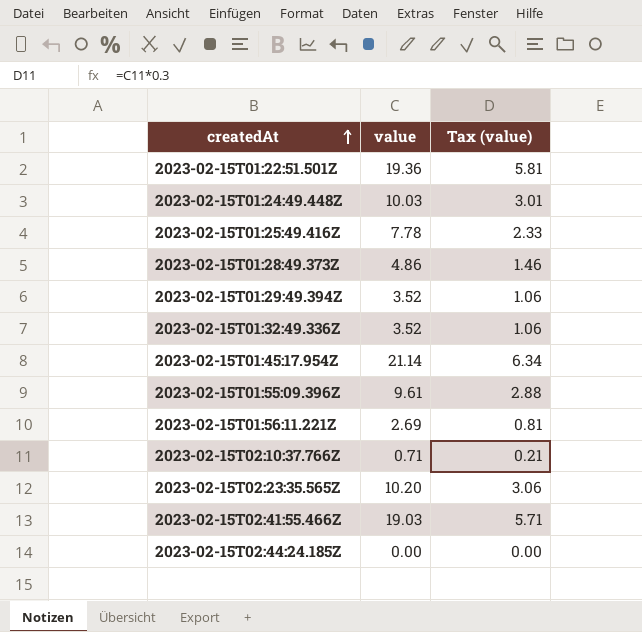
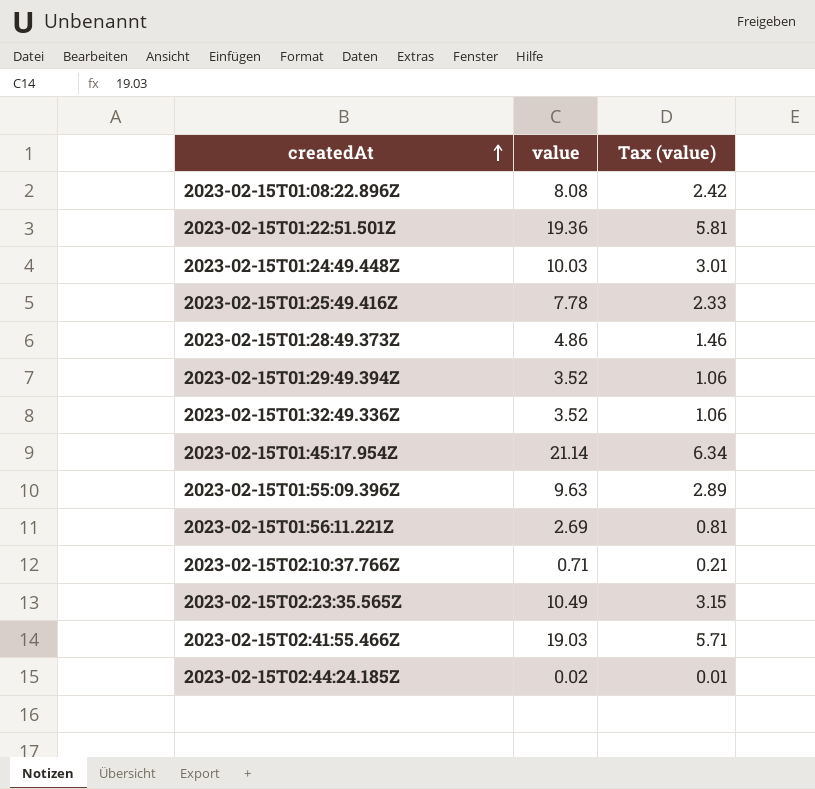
row 2023-02-15T01:08:22.896Z: none -> 8.08 | 2.42
2023-02-15T01:55:09.396Z | value: 9.61 -> 9.63
2023-02-15T01:55:09.396Z | Tax (value): 2.88 -> 2.89
2023-02-15T02:23:35.565Z | value: 10.20 -> 10.49
2023-02-15T02:23:35.565Z | Tax (value): 3.06 -> 3.15
2023-02-15T02:44:24.185Z | value: 0.00 -> 0.02
2023-02-15T02:44:24.185Z | Tax (value): 0.00 -> 0.01

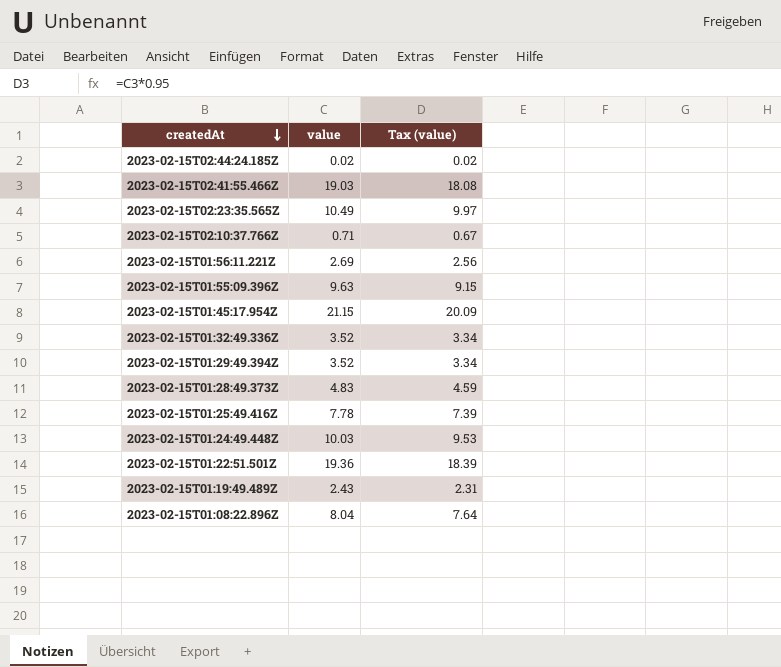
row order: createdAt ascending -> createdAt descending
column Tax (value) | formula: [value] * 0.3 -> [value] * 0.95
2023-02-15T01:45:17.954Z | value: 21.14 -> 21.15
2023-02-15T01:28:49.373Z | value: 4.86 -> 4.83
row 2023-02-15T01:19:49.489Z: none -> 2.43 | 2.31
2023-02-15T01:08:22.896Z | value: 8.08 -> 8.04

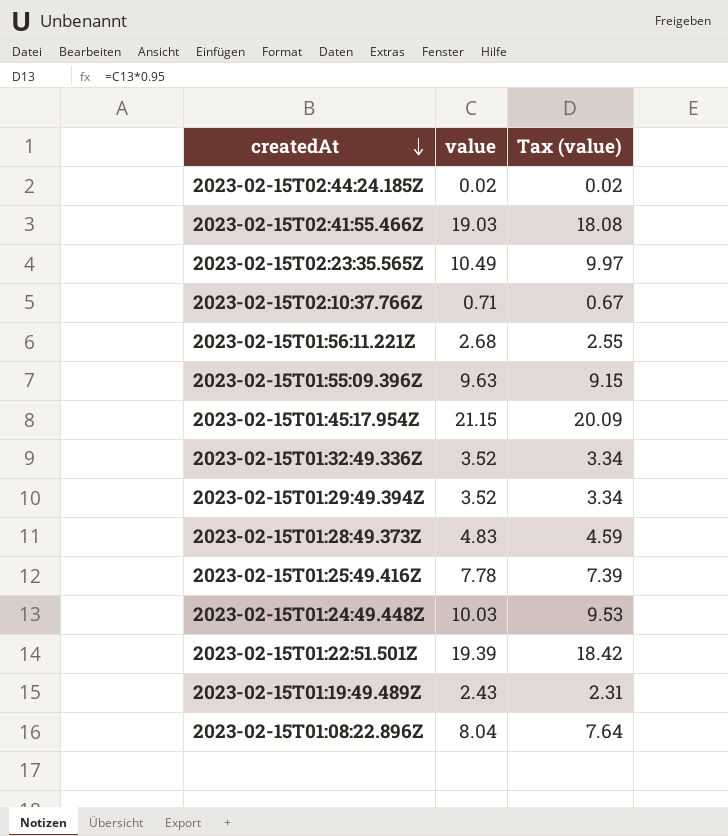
2023-02-15T01:56:11.221Z | value: 2.69 -> 2.68
2023-02-15T01:56:11.221Z | Tax (value): 2.56 -> 2.55
2023-02-15T01:22:51.501Z | value: 19.36 -> 19.39
2023-02-15T01:22:51.501Z | Tax (value): 18.39 -> 18.42

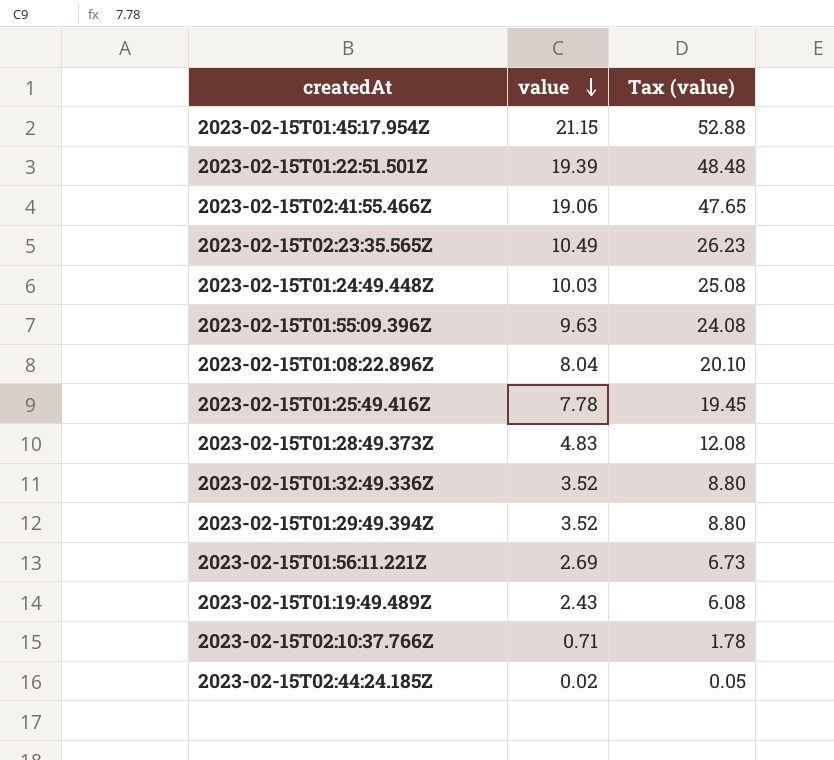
row order: createdAt descending -> value descending
column Tax (value) | formula: [value] * 0.95 -> [value] * 2.5
2023-02-15T02:41:55.466Z | value: 19.03 -> 19.06
2023-02-15T01:56:11.221Z | value: 2.68 -> 2.69

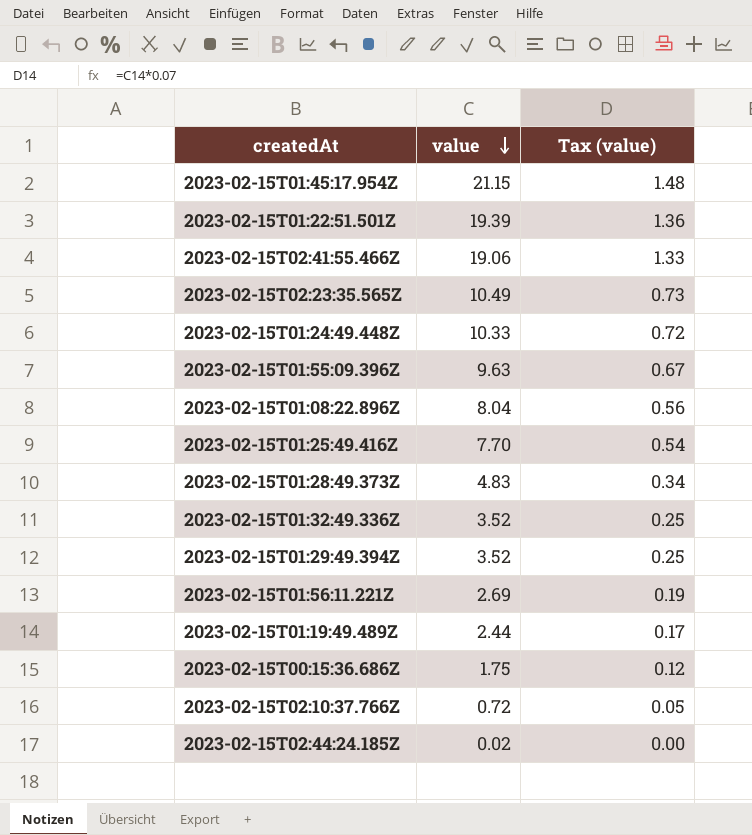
column Tax (value) | formula: [value] * 2.5 -> [value] * 0.07
2023-02-15T01:24:49.448Z | value: 10.03 -> 10.33
2023-02-15T01:25:49.416Z | value: 7.78 -> 7.70
2023-02-15T01:19:49.489Z | value: 2.43 -> 2.44
row 2023-02-15T00:15:36.686Z: none -> 1.75 | 0.12
2023-02-15T02:10:37.766Z | value: 0.71 -> 0.72

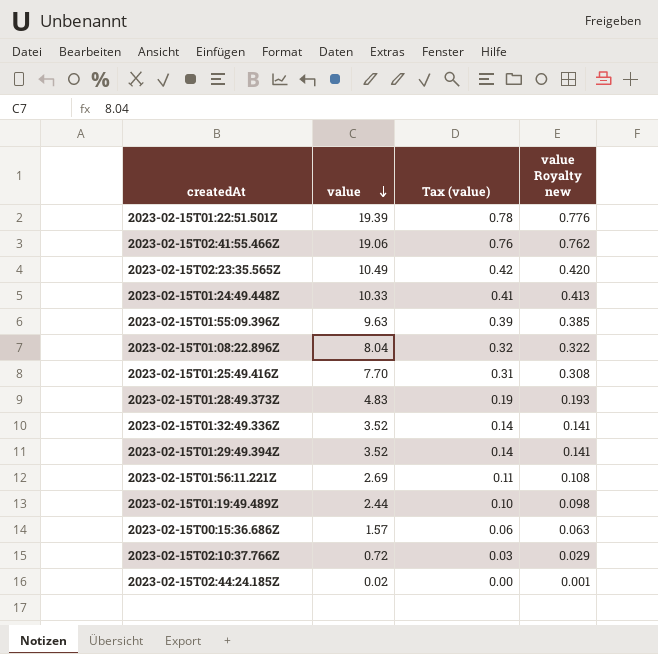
column Tax (value) | formula: [value] * 0.07 -> [value] * 0.04
column value Royalty new | formula: none -> [value] * 0.04
row 2023-02-15T01:45:17.954Z: 21.15 | 1.48 -> none
2023-02-15T00:15:36.686Z | value: 1.75 -> 1.57

